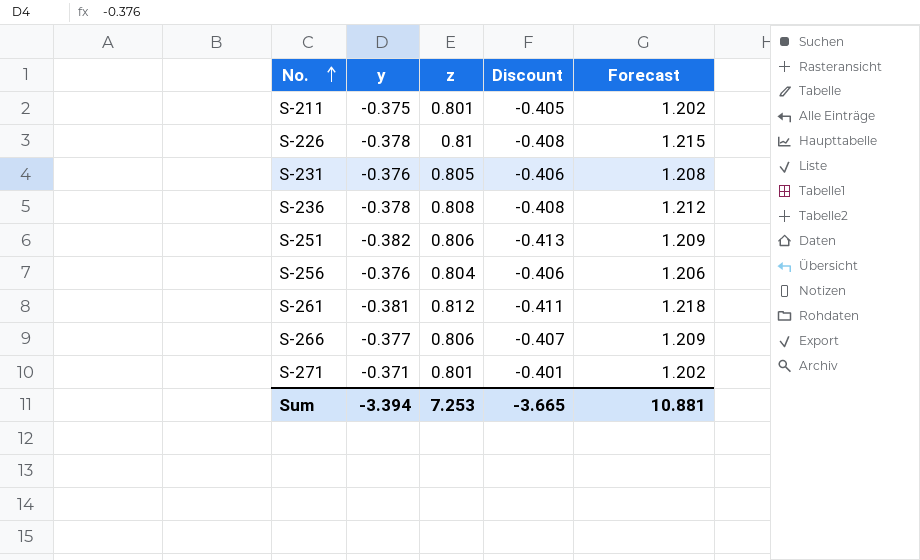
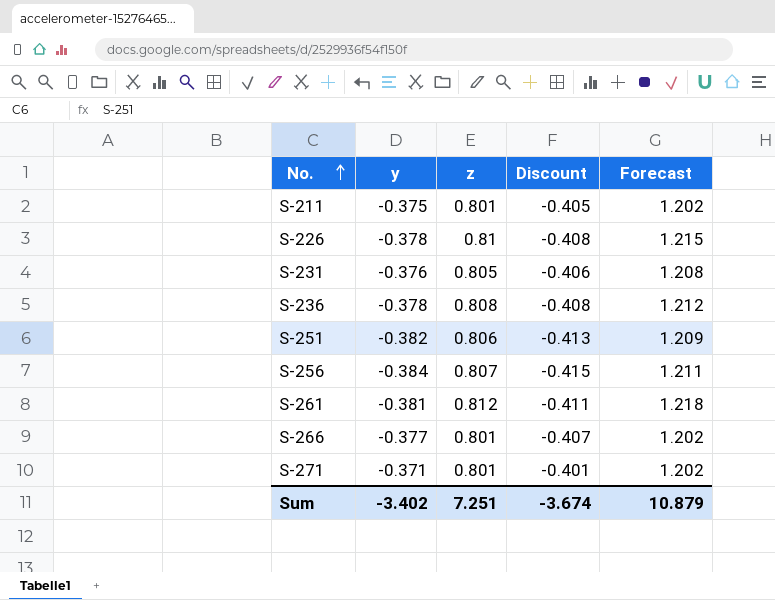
S-256 | y: -0.376 -> -0.384
S-256 | z: 0.804 -> 0.807
S-256 | Discount: -0.406 -> -0.415
S-256 | Forecast: 1.206 -> 1.211
S-266 | z: 0.806 -> 0.801
S-266 | Forecast: 1.209 -> 1.202
Sum | y: -3.394 -> -3.402
Sum | z: 7.253 -> 7.251
Sum | Discount: -3.665 -> -3.674
Sum | Forecast: 10.881 -> 10.879

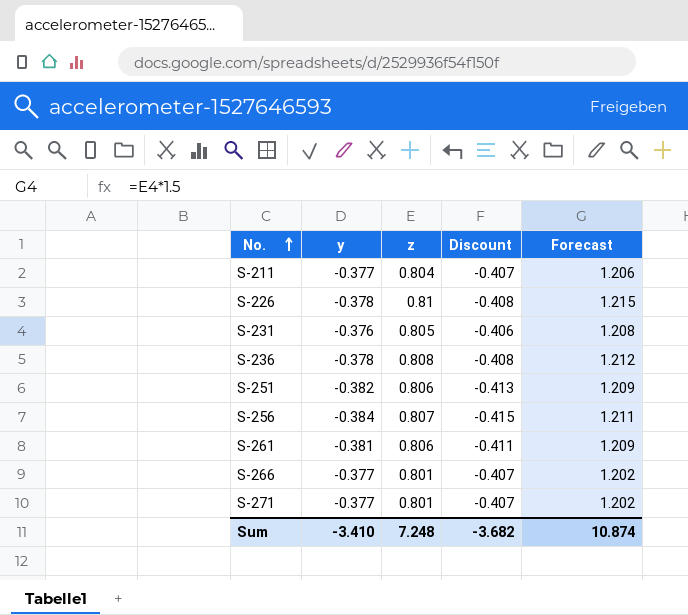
S-211 | y: -0.375 -> -0.377
S-211 | z: 0.801 -> 0.804
S-211 | Discount: -0.405 -> -0.407
S-211 | Forecast: 1.202 -> 1.206
S-261 | z: 0.812 -> 0.806
S-261 | Forecast: 1.218 -> 1.209
S-271 | y: -0.371 -> -0.377
S-271 | Discount: -0.401 -> -0.407
Sum | y: -3.402 -> -3.410
Sum | z: 7.251 -> 7.248
Sum | Discount: -3.674 -> -3.682
Sum | Forecast: 10.879 -> 10.874

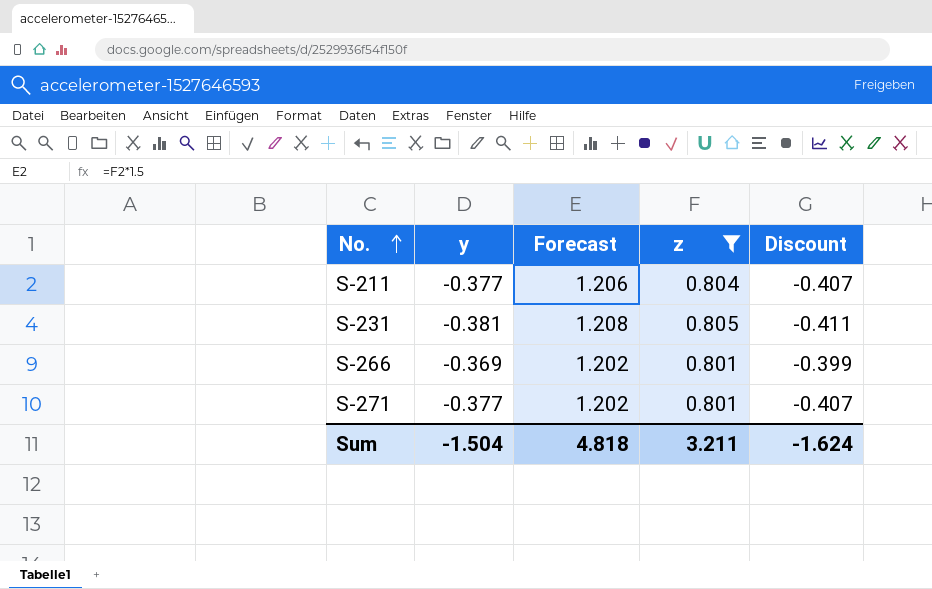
filter: none -> z <= 0.805
column Forecast | position: 5 -> 3
S-231 | y: -0.376 -> -0.381
S-231 | Discount: -0.406 -> -0.411
S-266 | y: -0.377 -> -0.369
S-266 | Discount: -0.407 -> -0.399
Sum | y: -3.410 -> -1.504
Sum | Forecast: 10.874 -> 4.818
Sum | z: 7.248 -> 3.211
Sum | Discount: -3.682 -> -1.624

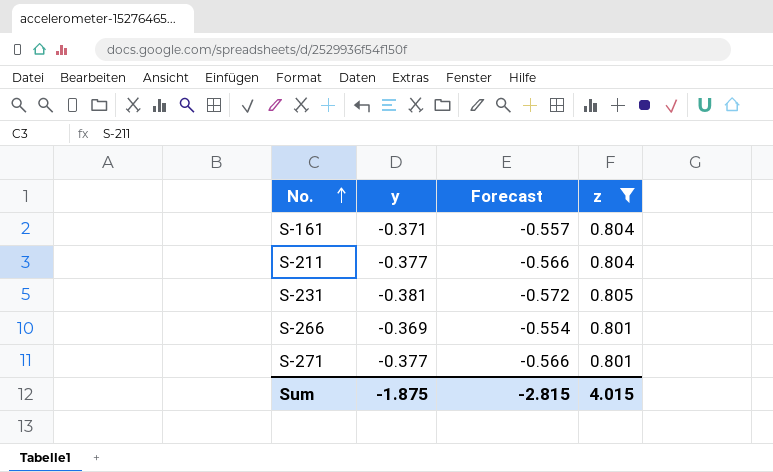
column Discount | formula: [y] * 1.08 -> none
column Forecast | formula: [z] * 1.5 -> [y] * 1.5
row S-161: none -> -0.371 | -0.557 | 0.804
Sum | y: -1.504 -> -1.875
Sum | Forecast: 4.818 -> -2.815
Sum | z: 3.211 -> 4.015

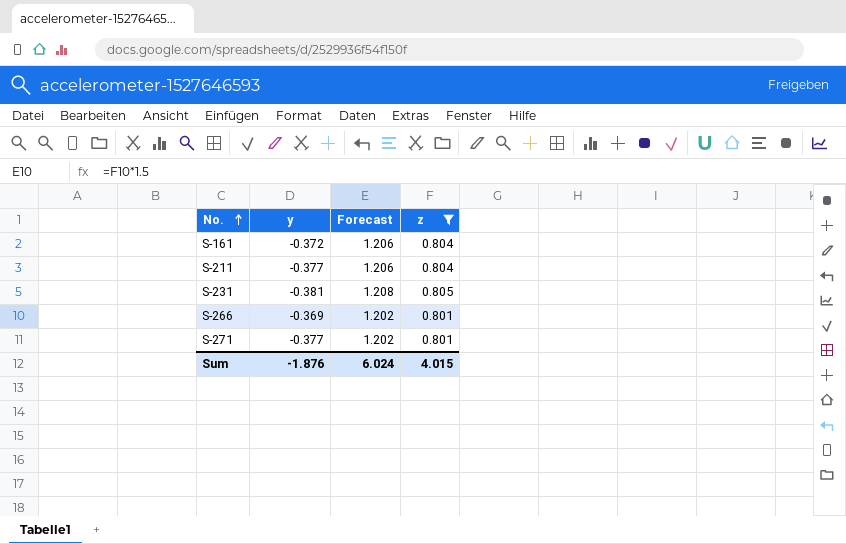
column Forecast | formula: [y] * 1.5 -> [z] * 1.5
S-161 | y: -0.371 -> -0.372
Sum | y: -1.875 -> -1.876
Sum | Forecast: -2.815 -> 6.024

